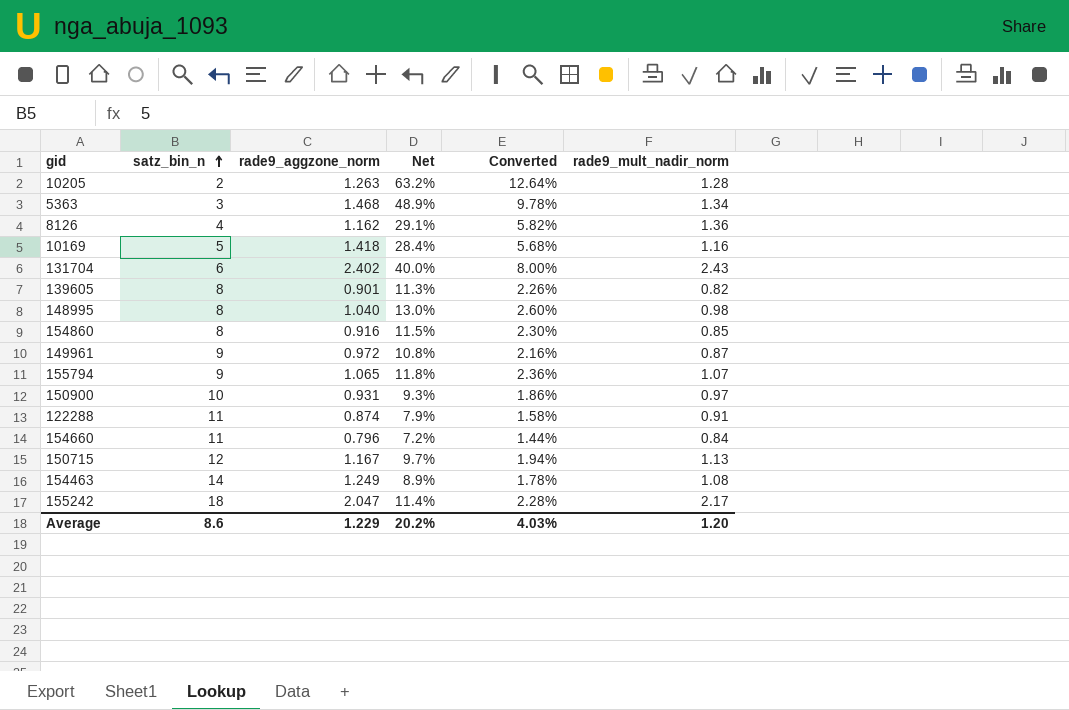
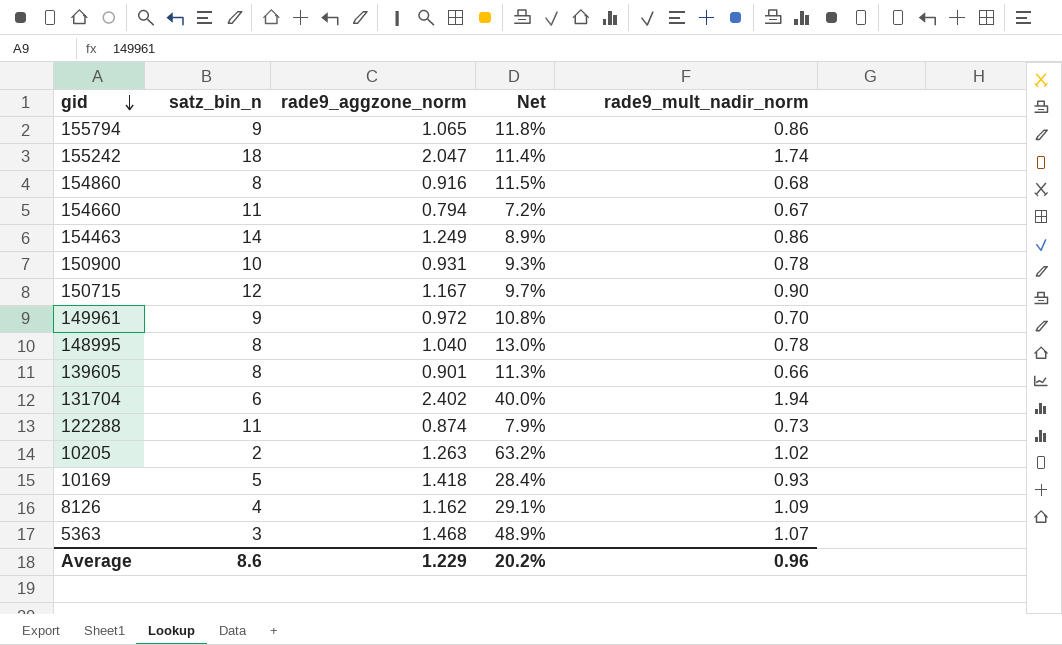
row order: satz_bin_n ascending -> gid descending
column Converted | formula: [Net] * 0.2 -> none
155794 | rade9_mult_nadir_norm: 1.07 -> 0.86
155242 | rade9_mult_nadir_norm: 2.17 -> 1.74
154860 | rade9_mult_nadir_norm: 0.85 -> 0.68
154660 | rade9_aggzone_norm: 0.796 -> 0.794
154660 | rade9_mult_nadir_norm: 0.84 -> 0.67
154463 | rade9_mult_nadir_norm: 1.08 -> 0.86
150900 | rade9_mult_nadir_norm: 0.97 -> 0.78
150715 | rade9_mult_nadir_norm: 1.13 -> 0.90
149961 | rade9_mult_nadir_norm: 0.87 -> 0.70
148995 | rade9_mult_nadir_norm: 0.98 -> 0.78
139605 | rade9_mult_nadir_norm: 0.82 -> 0.66
131704 | rade9_mult_nadir_norm: 2.43 -> 1.94
122288 | rade9_mult_nadir_norm: 0.91 -> 0.73
10205 | rade9_mult_nadir_norm: 1.28 -> 1.02
10169 | rade9_mult_nadir_norm: 1.16 -> 0.93
8126 | rade9_mult_nadir_norm: 1.36 -> 1.09
5363 | rade9_mult_nadir_norm: 1.34 -> 1.07
Average | rade9_mult_nadir_norm: 1.20 -> 0.96

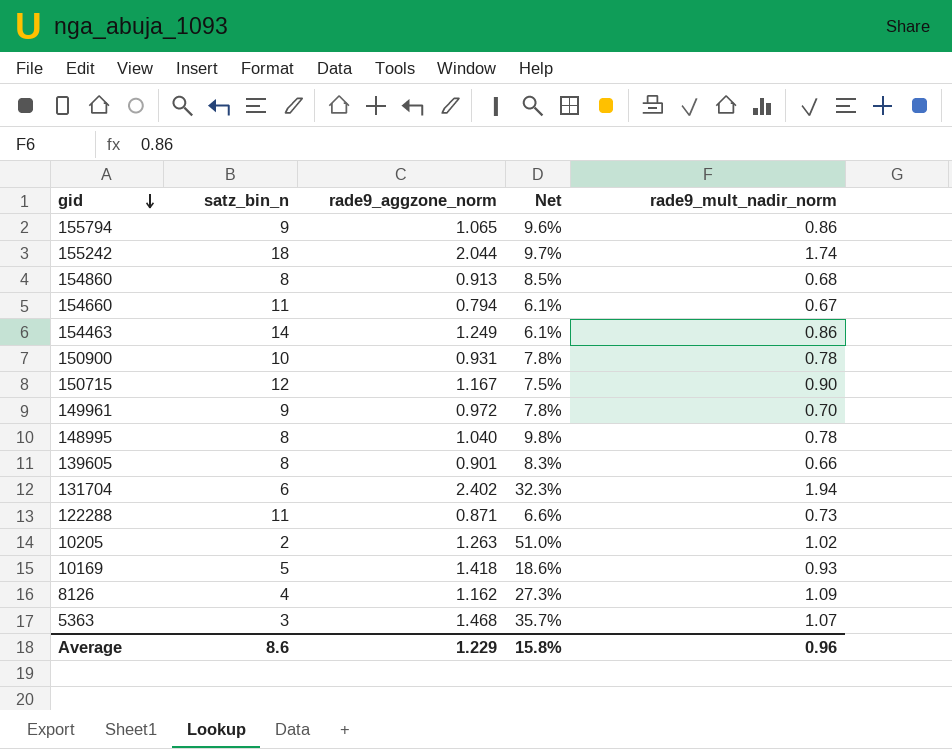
column Net | formula: [rade9_aggzone_norm] / [satz_bin_n] -> [rade9_mult_nadir_norm] / [satz_bin_n]
155242 | rade9_aggzone_norm: 2.047 -> 2.044
154860 | rade9_aggzone_norm: 0.916 -> 0.913
122288 | rade9_aggzone_norm: 0.874 -> 0.871
Average | Net: 20.2% -> 15.8%

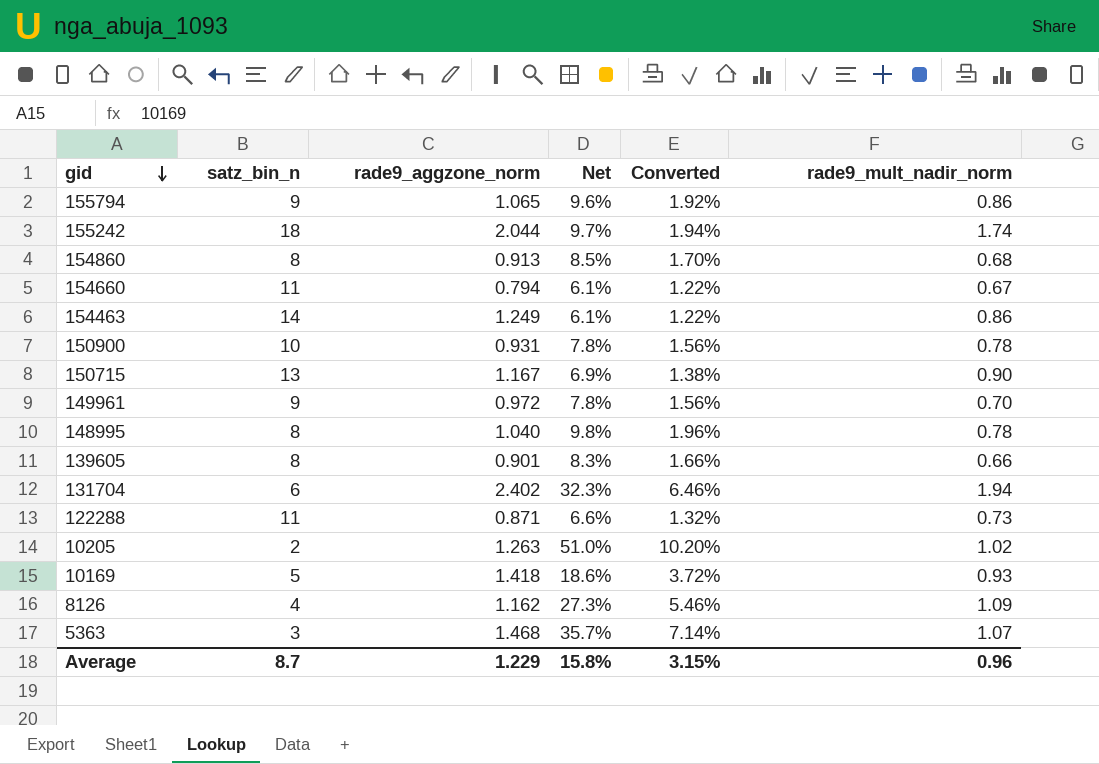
column Converted | formula: none -> [Net] * 0.2
150715 | satz_bin_n: 12 -> 13
150715 | Net: 7.5% -> 6.9%
Average | satz_bin_n: 8.6 -> 8.7

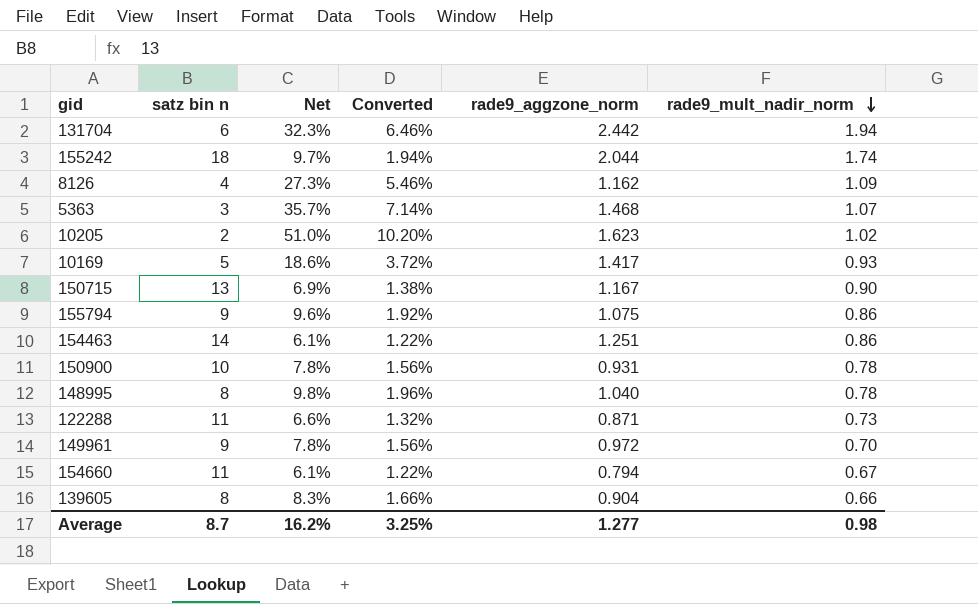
row order: gid descending -> rade9_mult_nadir_norm descending
column name: satz_bin_n -> satz bin n
column rade9_aggzone_norm | position: 3 -> 5
row 154860: 8 | 0.913 | 8.5% | 1.70% | 0.68 -> none
131704 | rade9_aggzone_norm: 2.402 -> 2.442
10205 | rade9_aggzone_norm: 1.263 -> 1.623
10169 | rade9_aggzone_norm: 1.418 -> 1.417
155794 | rade9_aggzone_norm: 1.065 -> 1.075
154463 | rade9_aggzone_norm: 1.249 -> 1.251
139605 | rade9_aggzone_norm: 0.901 -> 0.904
Average | Net: 15.8% -> 16.2%
Average | Converted: 3.15% -> 3.25%
Average | rade9_aggzone_norm: 1.229 -> 1.277
Average | rade9_mult_nadir_norm: 0.96 -> 0.98

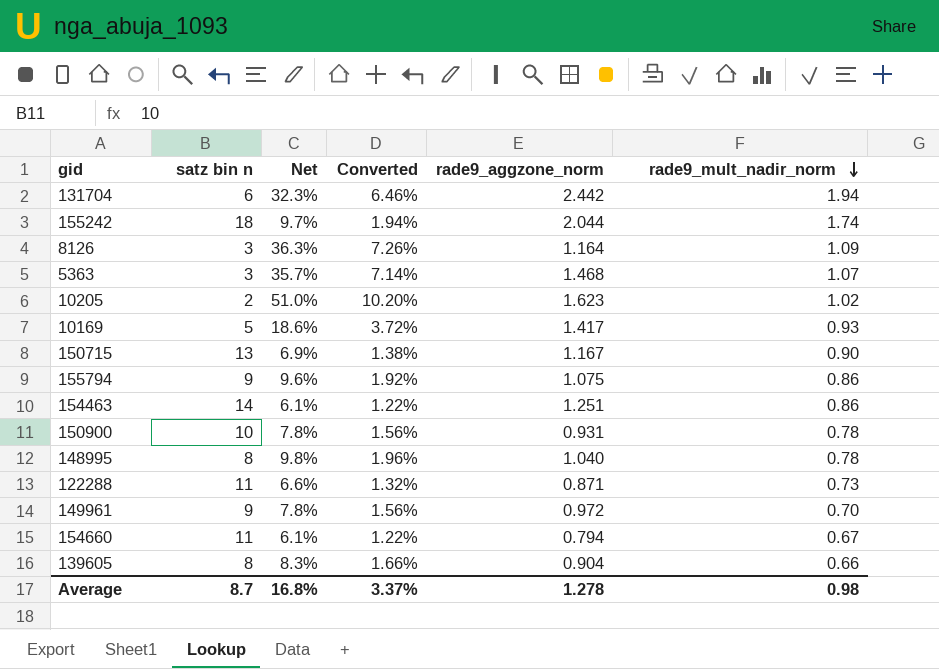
8126 | satz bin n: 4 -> 3
8126 | Net: 27.3% -> 36.3%
8126 | Converted: 5.46% -> 7.26%
8126 | rade9_aggzone_norm: 1.162 -> 1.164
Average | Net: 16.2% -> 16.8%
Average | Converted: 3.25% -> 3.37%
Average | rade9_aggzone_norm: 1.277 -> 1.278

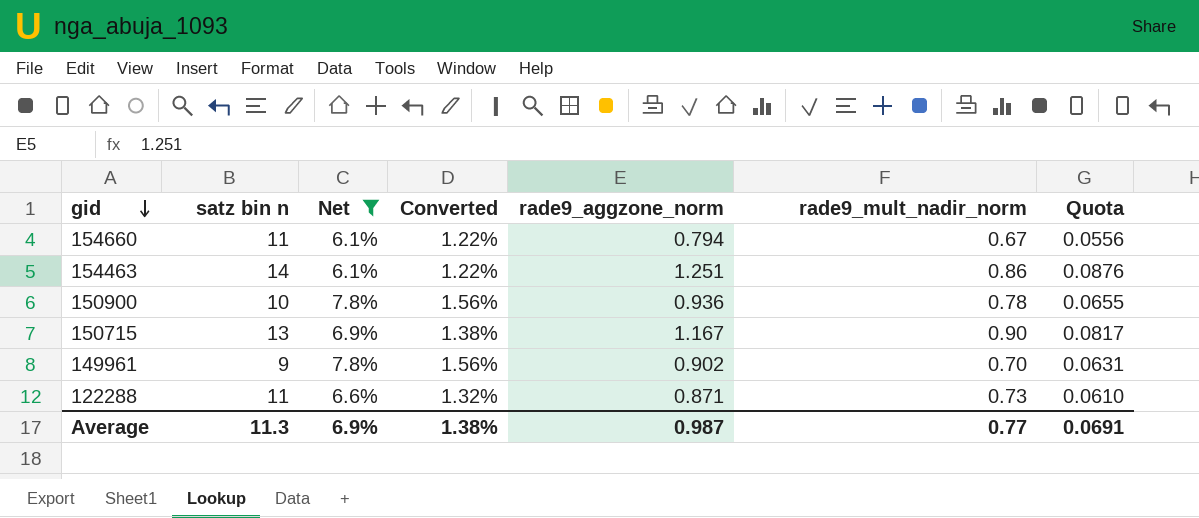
filter: none -> Net <= 7.8%
row order: rade9_mult_nadir_norm descending -> gid descending
column Quota | formula: none -> [rade9_aggzone_norm] * 0.07
150900 | rade9_aggzone_norm: 0.931 -> 0.936
149961 | rade9_aggzone_norm: 0.972 -> 0.902
Average | satz bin n: 8.7 -> 11.3
Average | Net: 16.8% -> 6.9%
Average | Converted: 3.37% -> 1.38%
Average | rade9_aggzone_norm: 1.278 -> 0.987
Average | rade9_mult_nadir_norm: 0.98 -> 0.77

